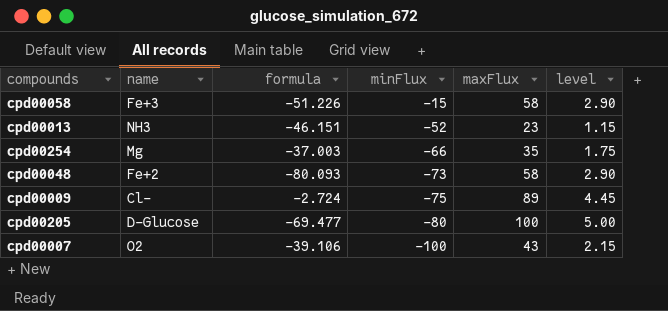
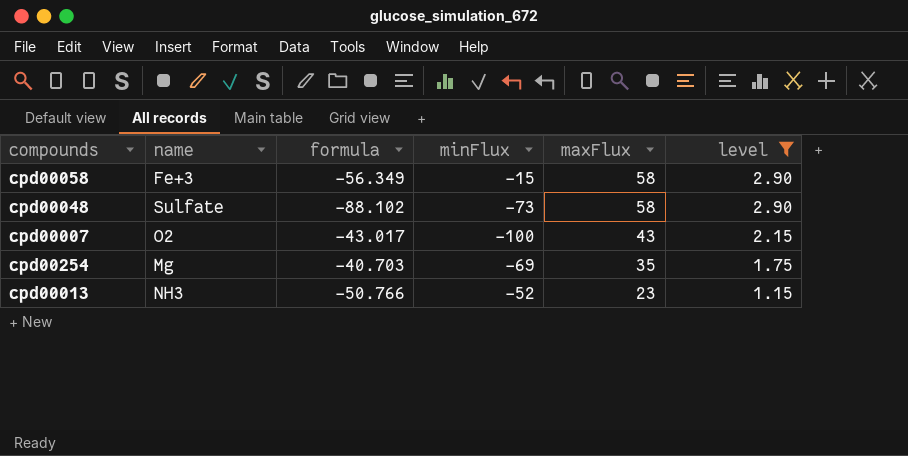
filter: none -> level <= 2.90
row order: minFlux descending -> maxFlux descending
cpd00058 | formula: -51.226 -> -56.349
cpd00048 | name: Fe+2 -> Sulfate
cpd00048 | formula: -80.093 -> -88.102
cpd00007 | formula: -39.106 -> -43.017
cpd00254 | formula: -37.003 -> -40.703
cpd00254 | minFlux: -66 -> -69
cpd00013 | formula: -46.151 -> -50.766

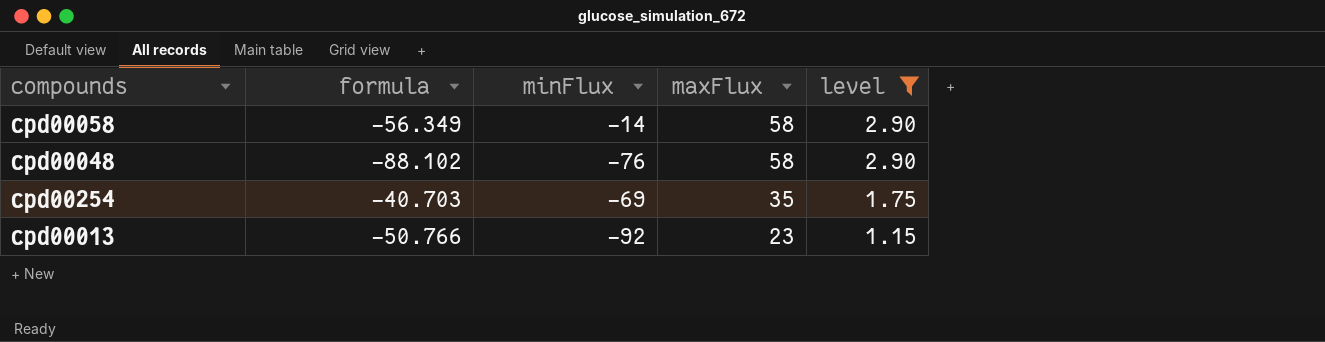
column name | position: 2 -> none
row cpd00007: O2 | -43.017 | -100 | 43 | 2.15 -> none
cpd00058 | minFlux: -15 -> -14
cpd00048 | minFlux: -73 -> -76
cpd00013 | minFlux: -52 -> -92

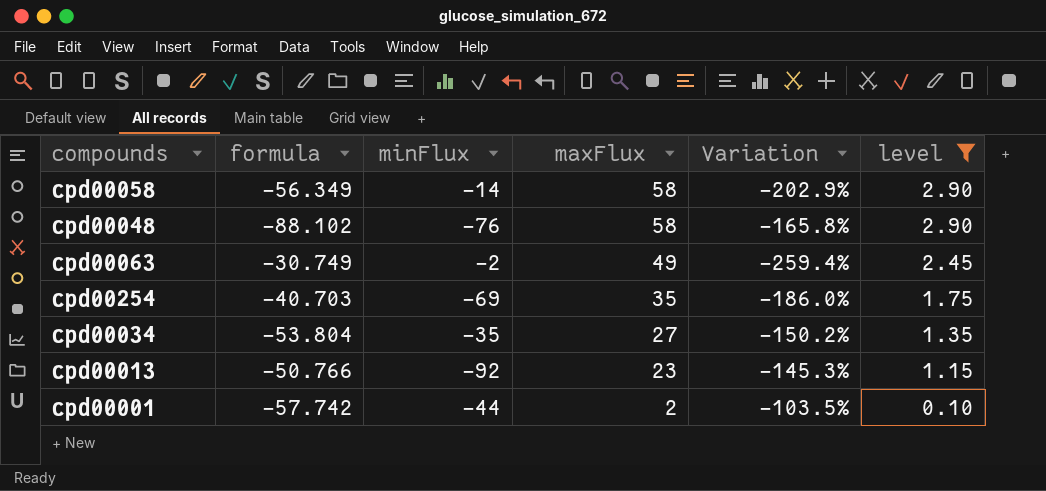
column Variation | formula: none -> ([maxFlux] - [formula]) / [formula]
row cpd00063: none -> -30.749 | -2 | 49 | -259.4% | 2.45
row cpd00034: none -> -53.804 | -35 | 27 | -150.2% | 1.35
row cpd00001: none -> -57.742 | -44 | 2 | -103.5% | 0.10

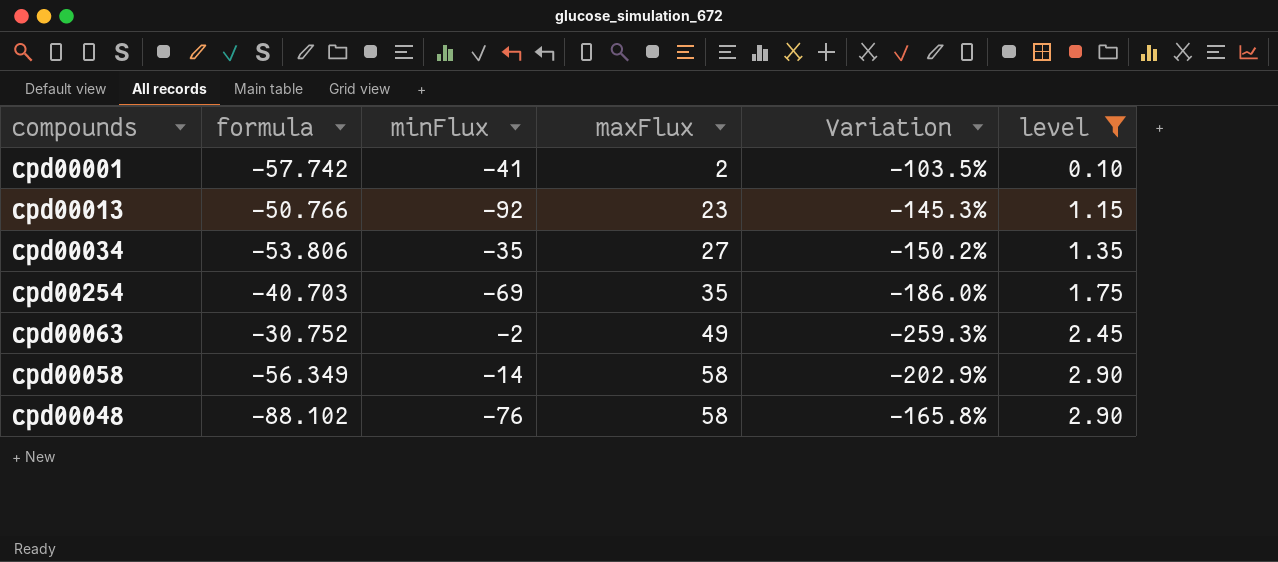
row order: maxFlux descending -> maxFlux ascending
cpd00001 | minFlux: -44 -> -41
cpd00034 | formula: -53.804 -> -53.806
cpd00063 | formula: -30.749 -> -30.752
cpd00063 | Variation: -259.4% -> -259.3%

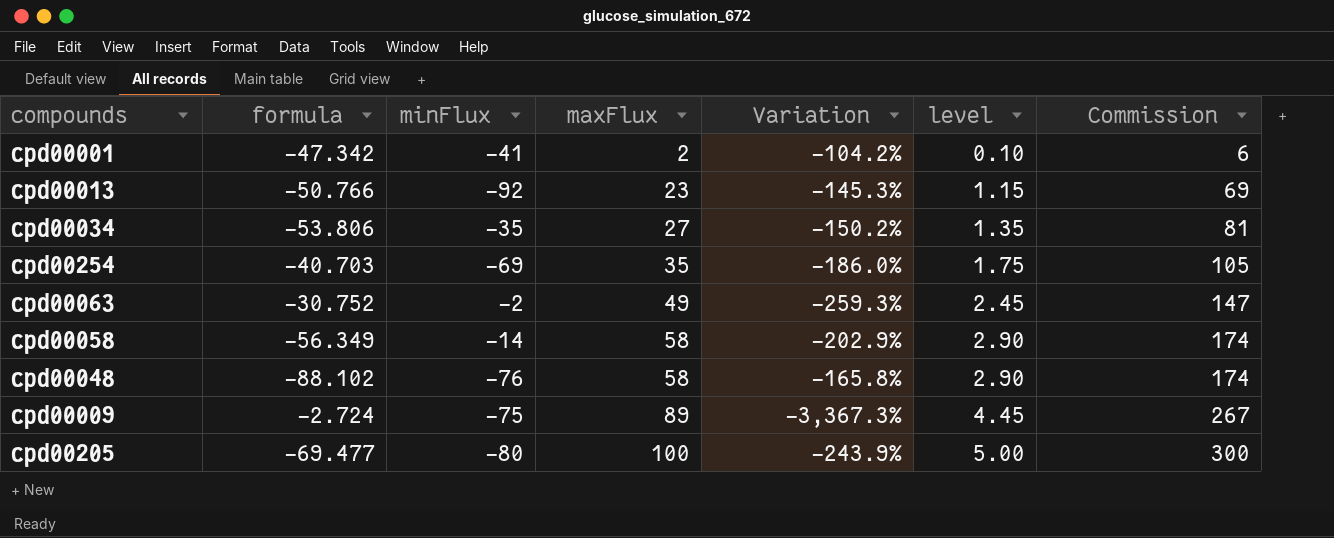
filter: level <= 2.90 -> none
column Commission | formula: none -> [maxFlux] * 3
cpd00001 | formula: -57.742 -> -47.342
cpd00001 | Variation: -103.5% -> -104.2%

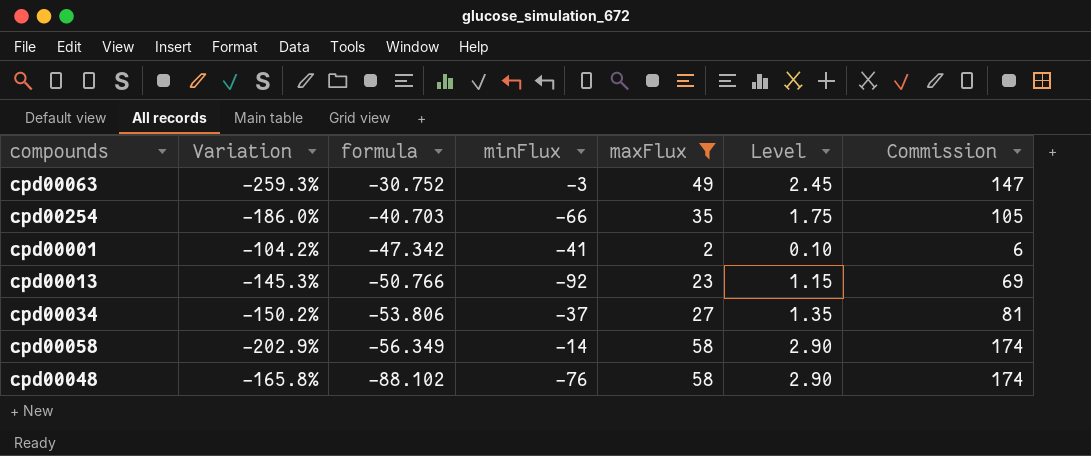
filter: none -> maxFlux <= 58
row order: maxFlux ascending -> formula descending
column Variation | position: 5 -> 2
column name: level -> Level
cpd00063 | minFlux: -2 -> -3
cpd00254 | minFlux: -69 -> -66
cpd00034 | minFlux: -35 -> -37

